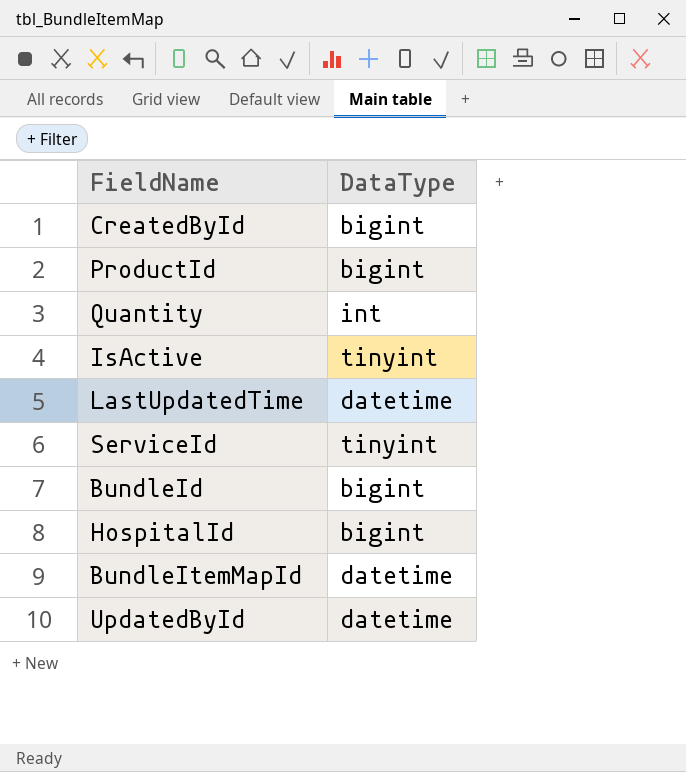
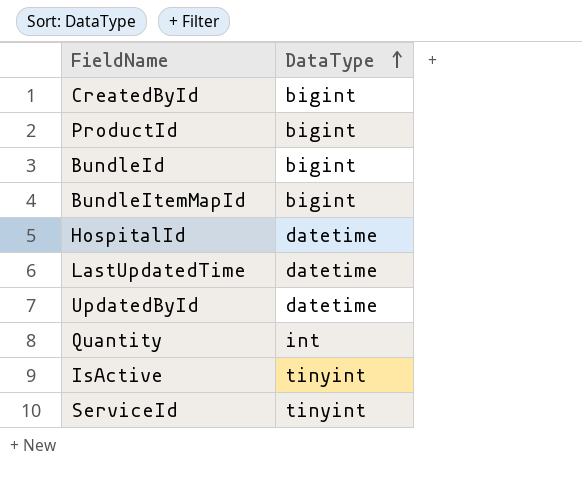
row order: none -> DataType ascending
BundleItemMapId | DataType: datetime -> bigint
HospitalId | DataType: bigint -> datetime

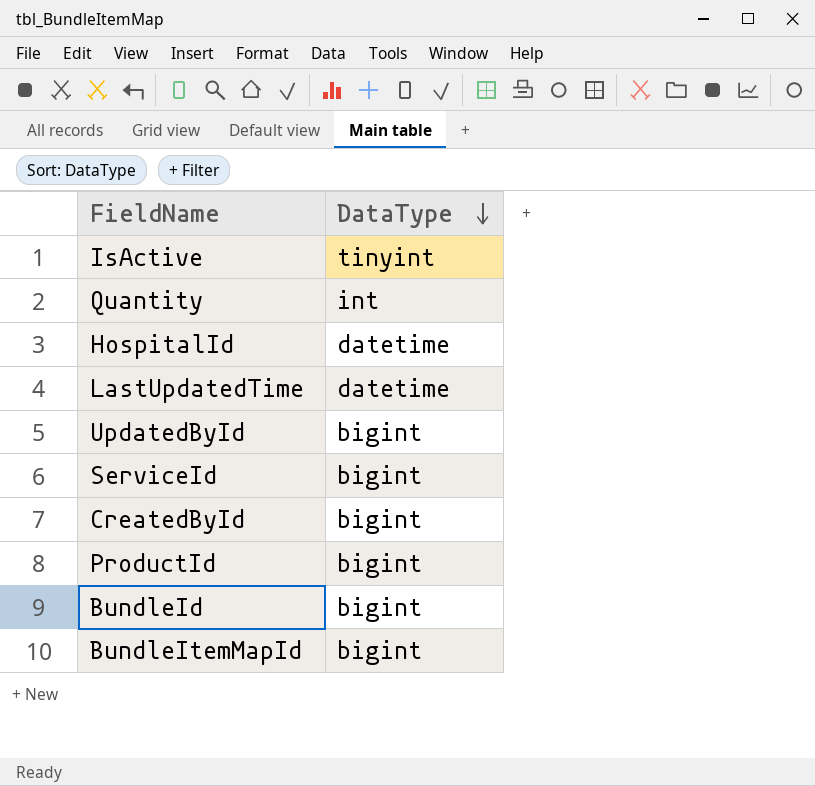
row order: DataType ascending -> DataType descending
UpdatedById | DataType: datetime -> bigint
ServiceId | DataType: tinyint -> bigint

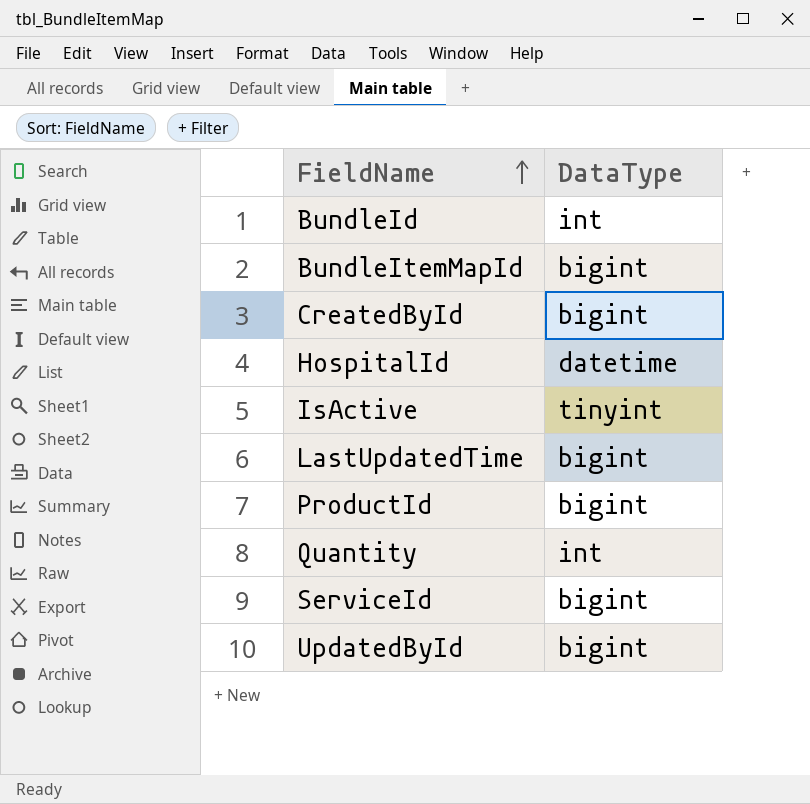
row order: DataType descending -> FieldName ascending
BundleId | DataType: bigint -> int
LastUpdatedTime | DataType: datetime -> bigint

